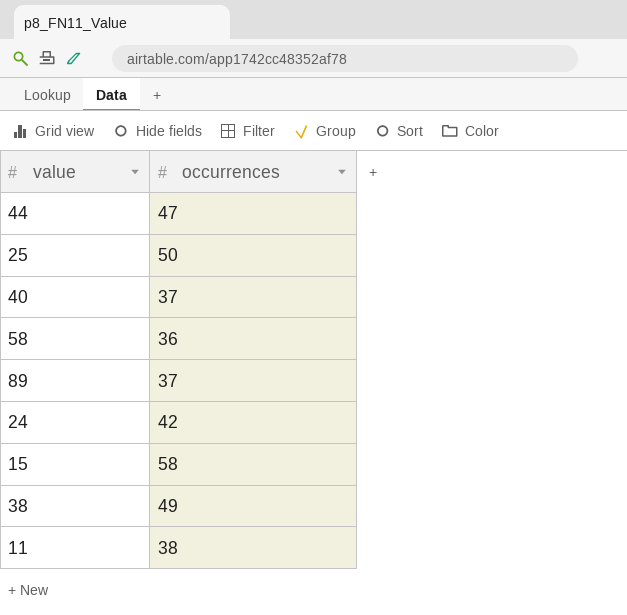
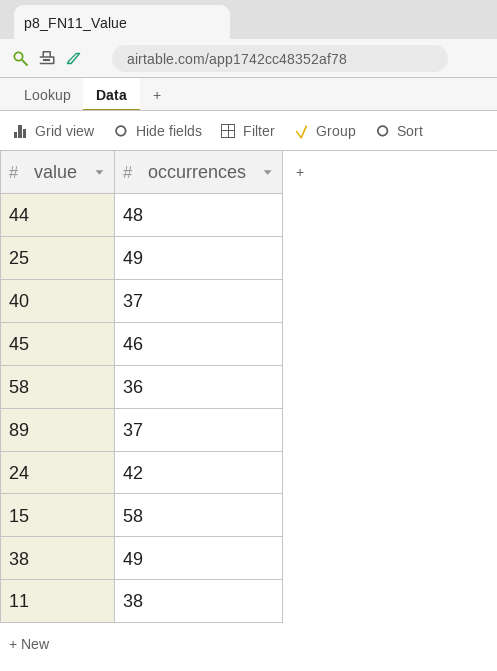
44 | occurrences: 47 -> 48
25 | occurrences: 50 -> 49
row 45: none -> 46

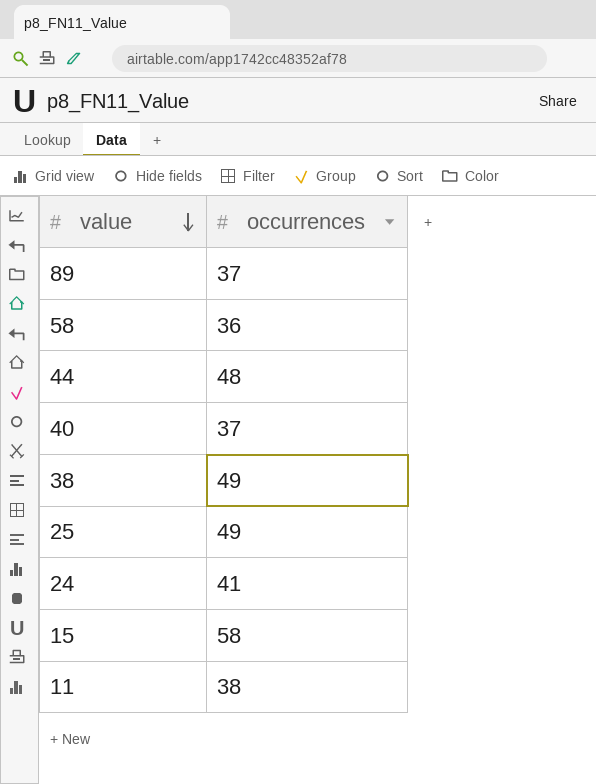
row order: none -> value descending
row 45: 46 -> none
24 | occurrences: 42 -> 41

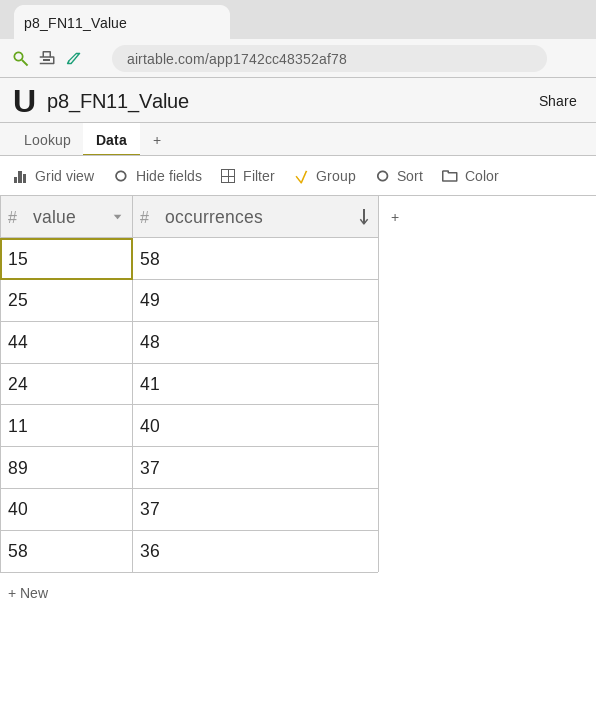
row order: value descending -> occurrences descending
row 38: 49 -> none
11 | occurrences: 38 -> 40

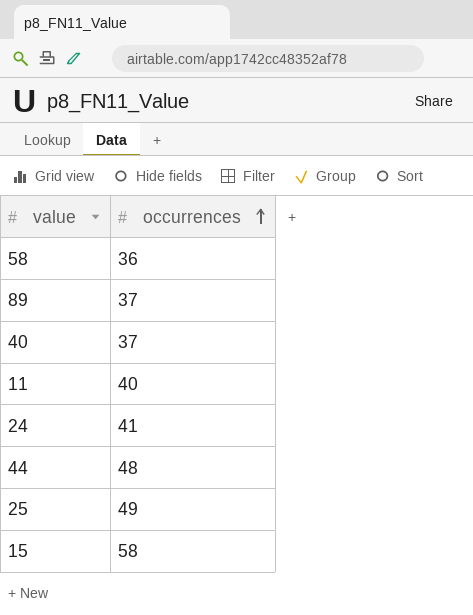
row order: occurrences descending -> occurrences ascending

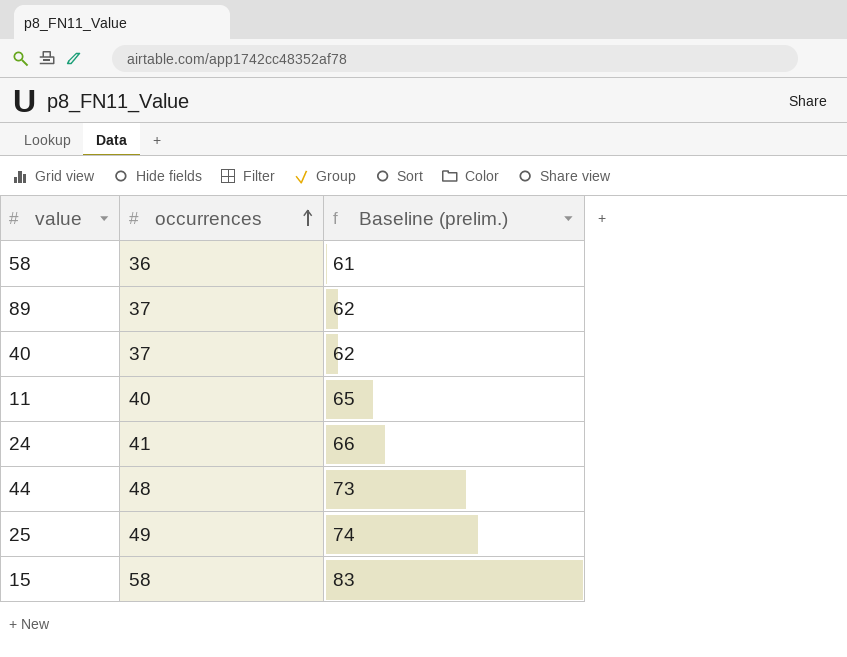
column Baseline (prelim.) | formula: none -> [occurrences] + 25

